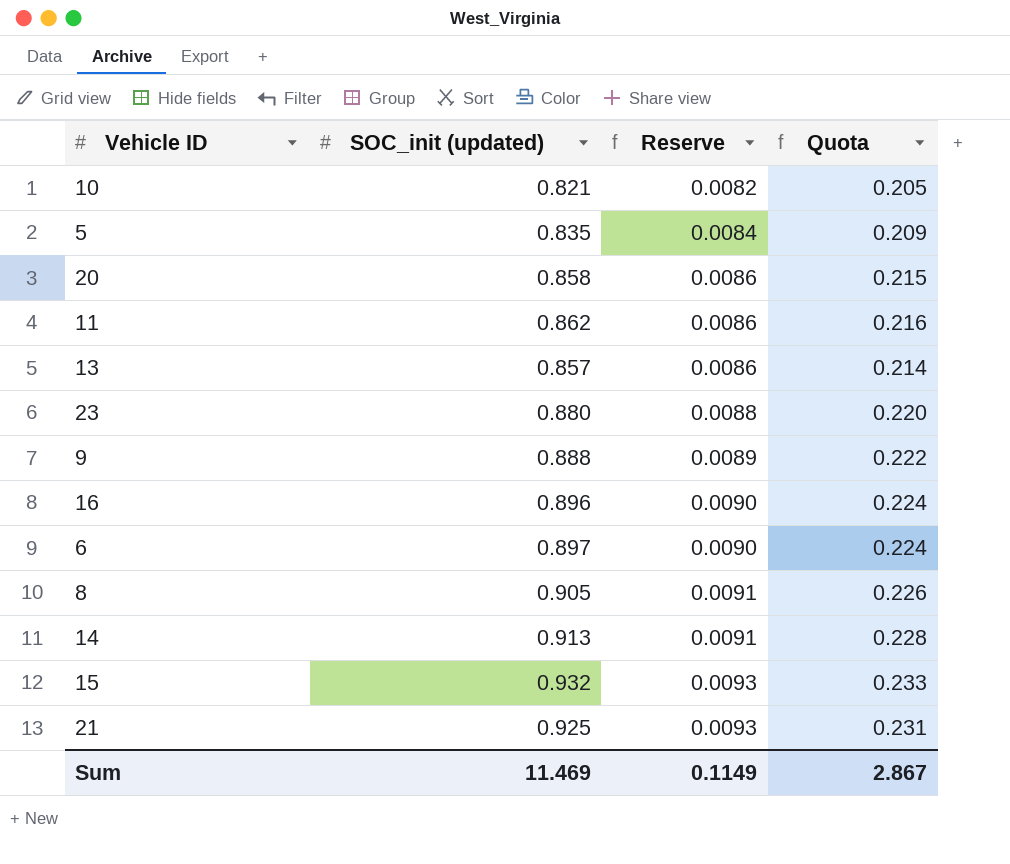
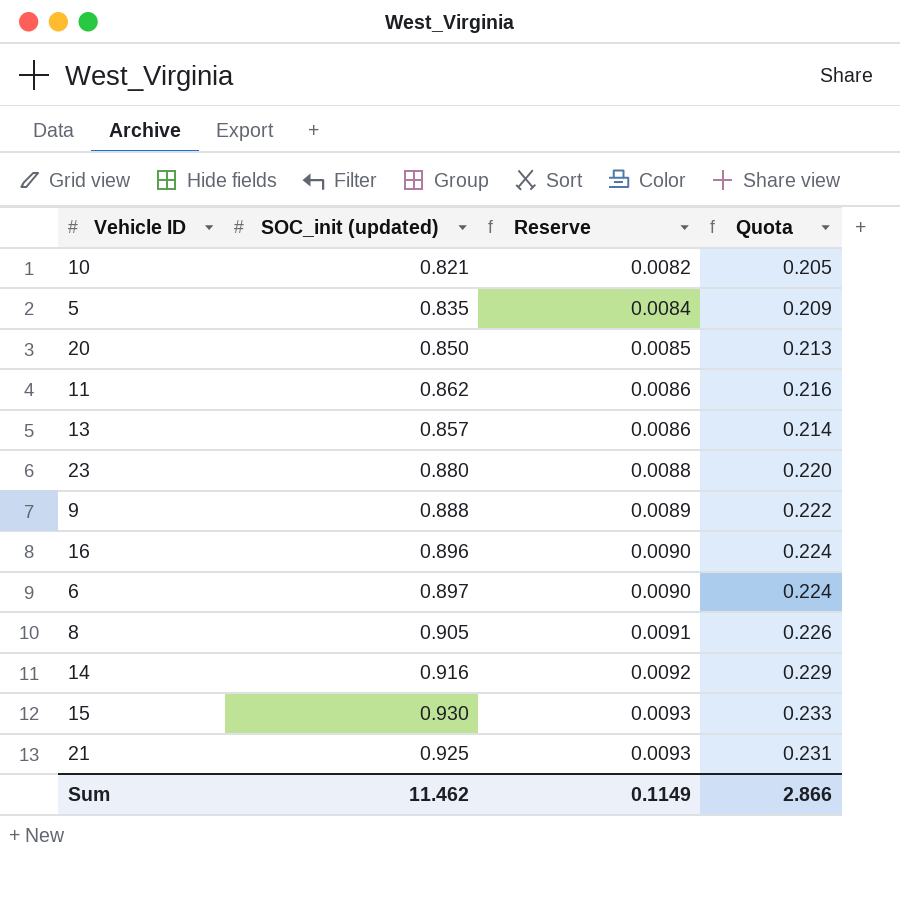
20 | SOC_init (updated): 0.858 -> 0.850
20 | Reserve: 0.0086 -> 0.0085
20 | Quota: 0.215 -> 0.213
14 | SOC_init (updated): 0.913 -> 0.916
14 | Reserve: 0.0091 -> 0.0092
14 | Quota: 0.228 -> 0.229
15 | SOC_init (updated): 0.932 -> 0.930
Sum | SOC_init (updated): 11.469 -> 11.462
Sum | Quota: 2.867 -> 2.866

